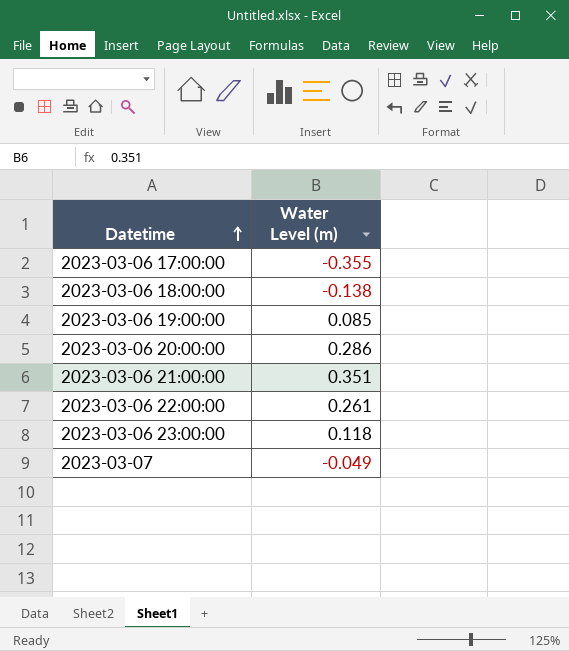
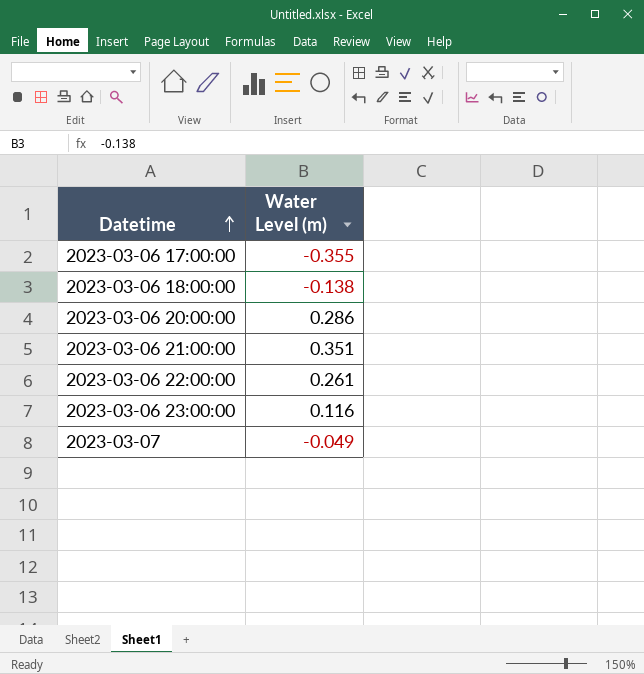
row 2023-03-06 19:00:00: 0.085 -> none
2023-03-06 23:00:00 | Water Level (m): 0.118 -> 0.116

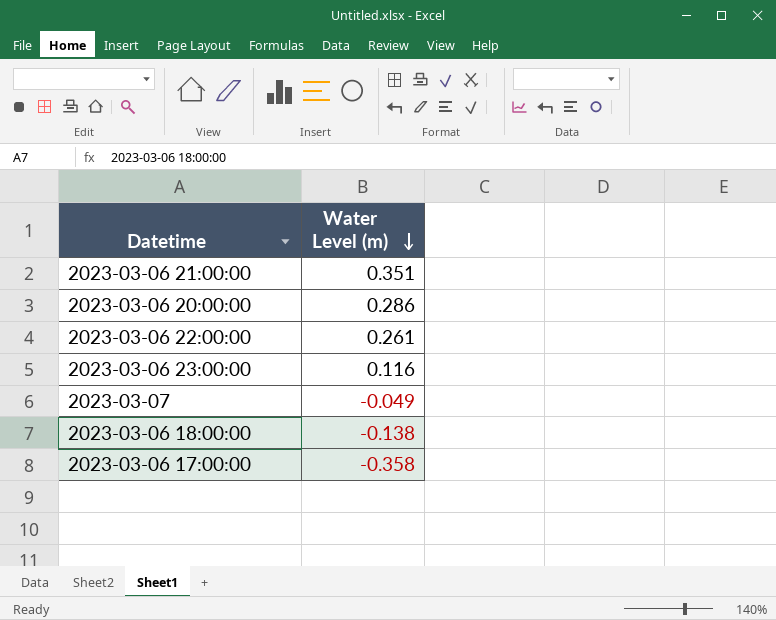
row order: Datetime ascending -> Water Level (m) descending
2023-03-06 17:00:00 | Water Level (m): -0.355 -> -0.358

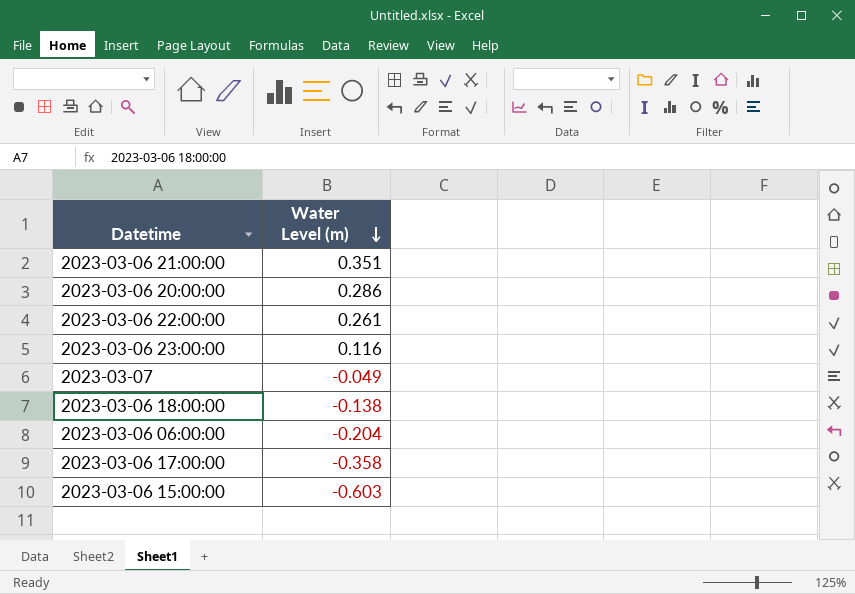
row 2023-03-06 06:00:00: none -> -0.204
row 2023-03-06 15:00:00: none -> -0.603

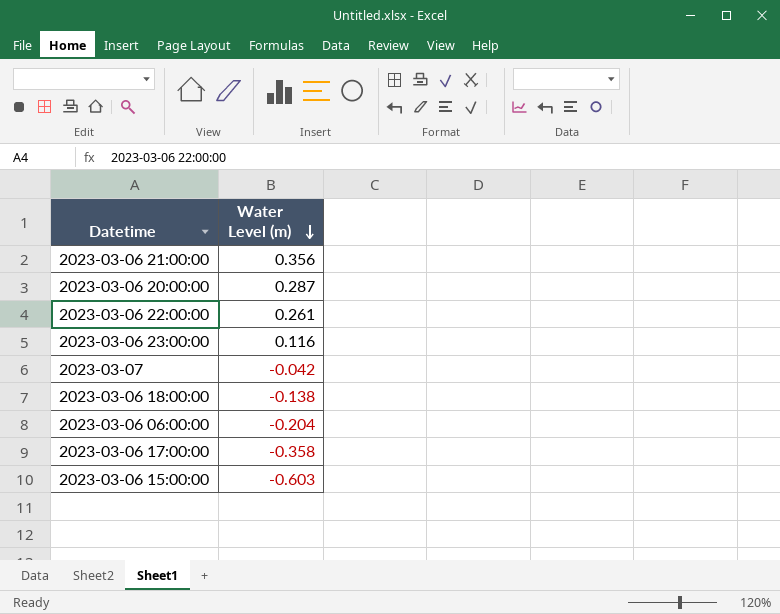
2023-03-06 21:00:00 | Water Level (m): 0.351 -> 0.356
2023-03-06 20:00:00 | Water Level (m): 0.286 -> 0.287
2023-03-07 | Water Level (m): -0.049 -> -0.042

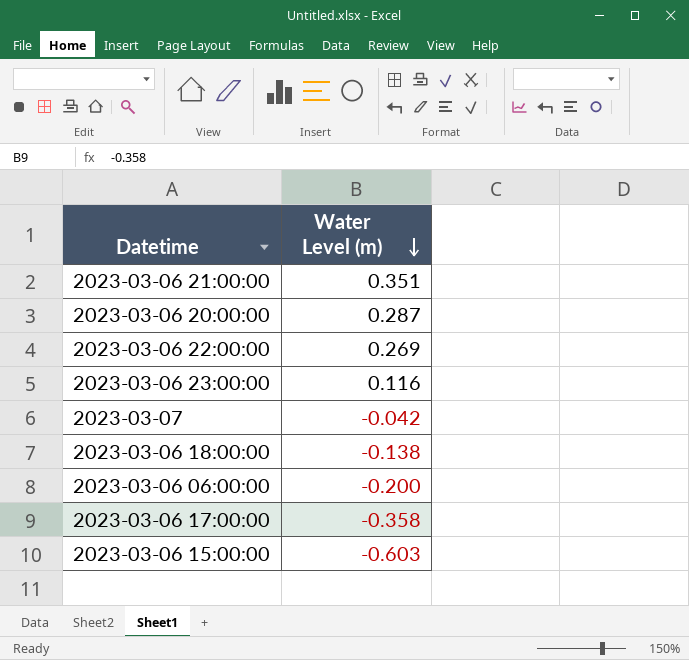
2023-03-06 21:00:00 | Water Level (m): 0.356 -> 0.351
2023-03-06 22:00:00 | Water Level (m): 0.261 -> 0.269
2023-03-06 06:00:00 | Water Level (m): -0.204 -> -0.200

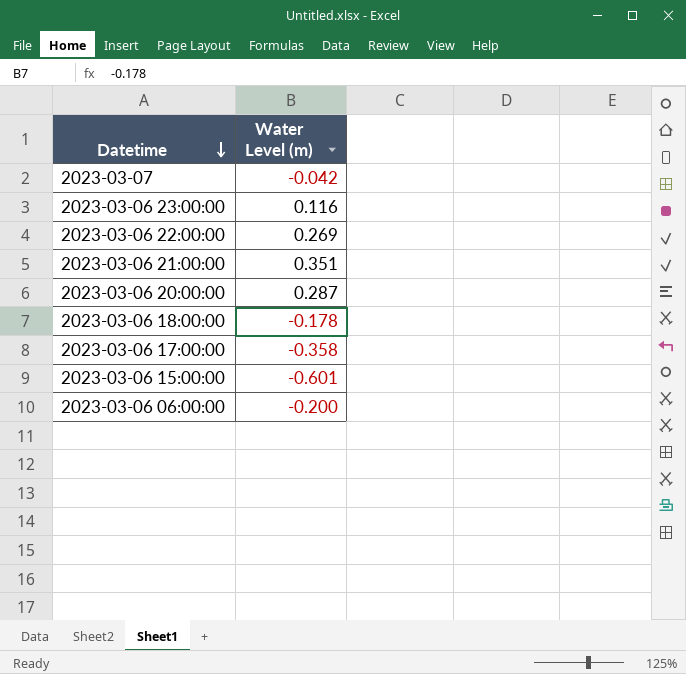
row order: Water Level (m) descending -> Datetime descending
2023-03-06 18:00:00 | Water Level (m): -0.138 -> -0.178
2023-03-06 15:00:00 | Water Level (m): -0.603 -> -0.601

